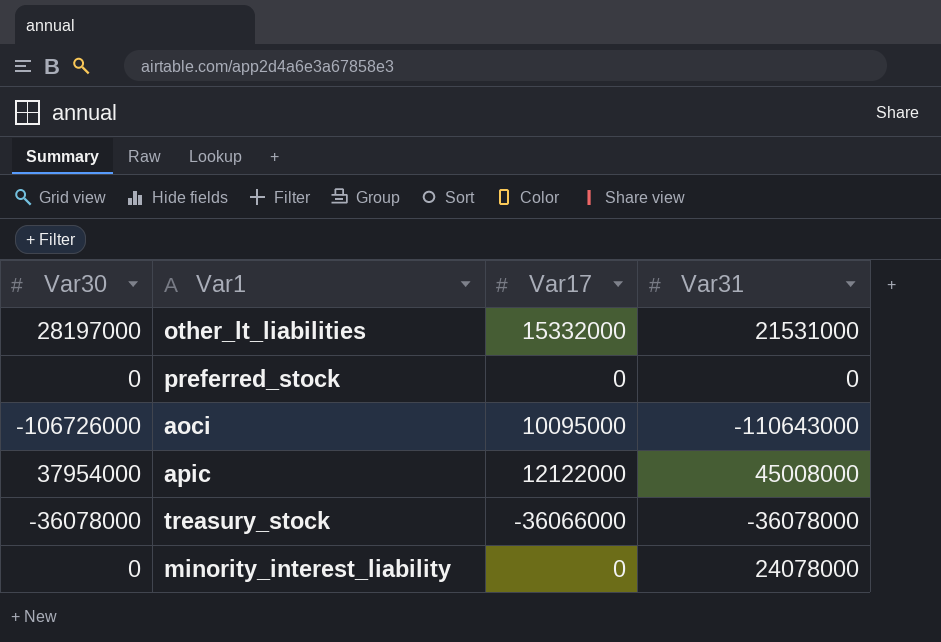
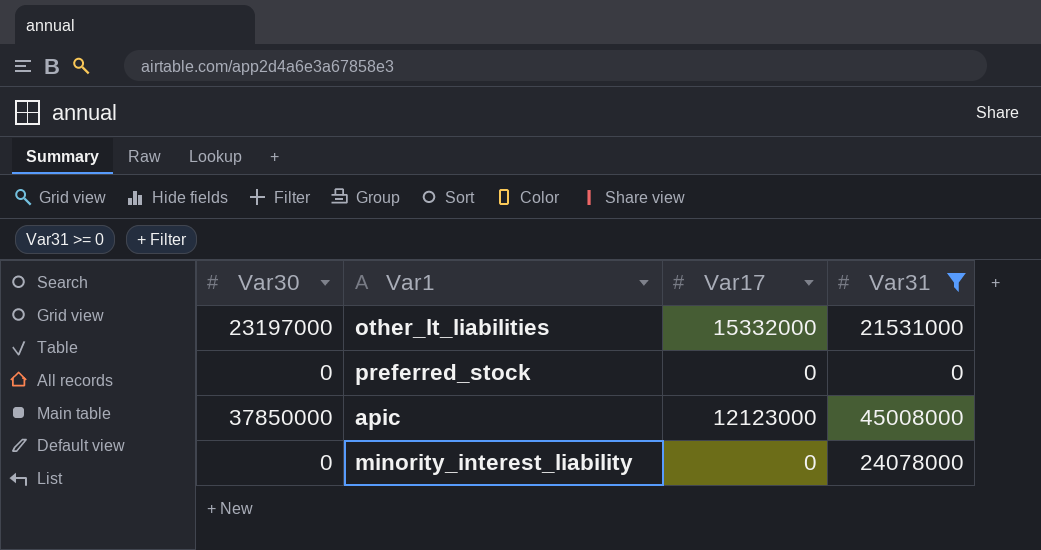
filter: none -> Var31 >= 0
other_lt_liabilities | Var30: 28197000 -> 23197000
apic | Var30: 37954000 -> 37850000
apic | Var17: 12122000 -> 12123000

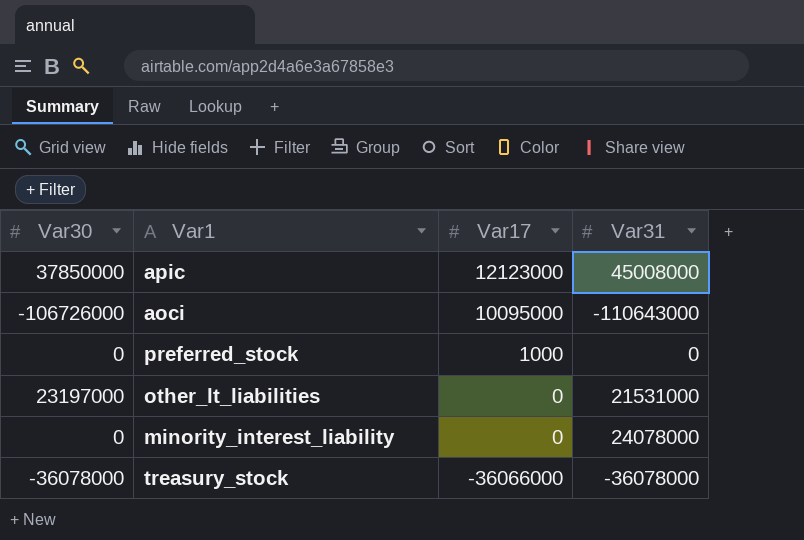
filter: Var31 >= 0 -> none
row order: none -> Var17 descending
preferred_stock | Var17: 0 -> 1000
other_lt_liabilities | Var17: 15332000 -> 0

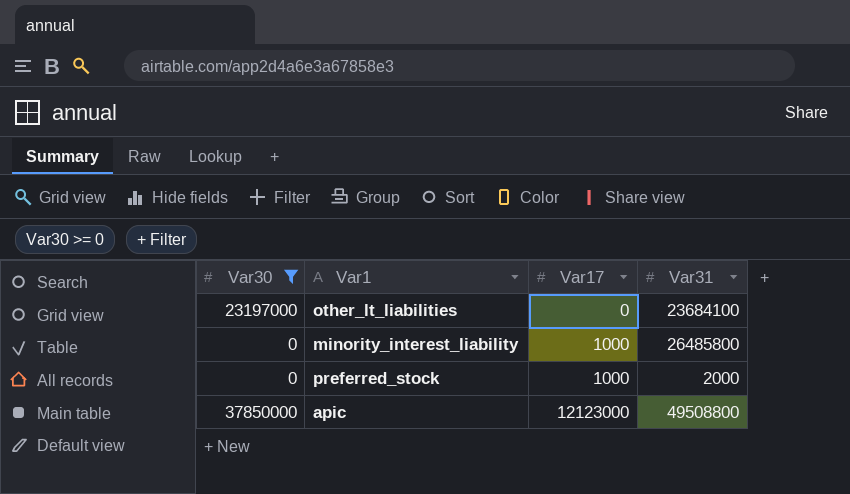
filter: none -> Var30 >= 0
row order: Var17 descending -> Var17 ascending
other_lt_liabilities | Var31: 21531000 -> 23684100
minority_interest_liability | Var17: 0 -> 1000
minority_interest_liability | Var31: 24078000 -> 26485800
preferred_stock | Var31: 0 -> 2000
apic | Var31: 45008000 -> 49508800

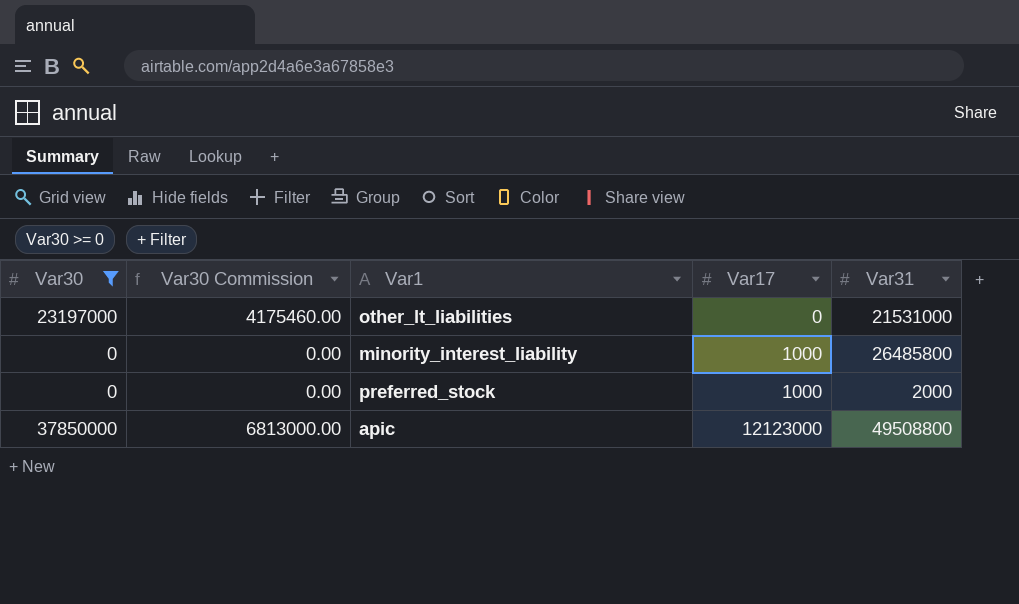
column Var30 Commission | formula: none -> [Var30] * 0.18
other_lt_liabilities | Var31: 23684100 -> 21531000

